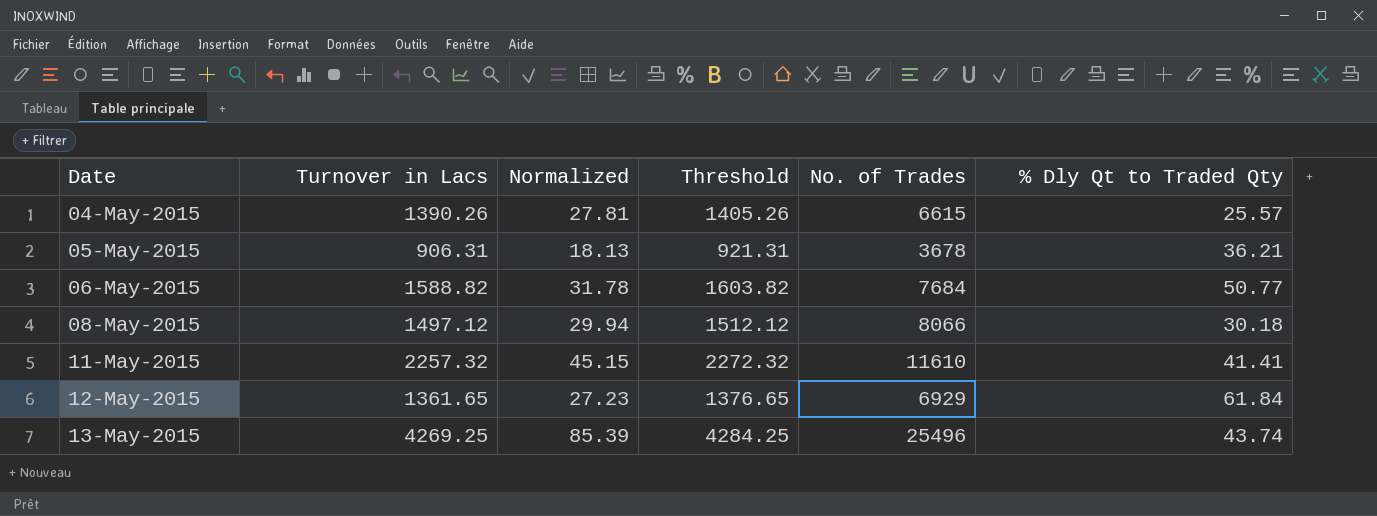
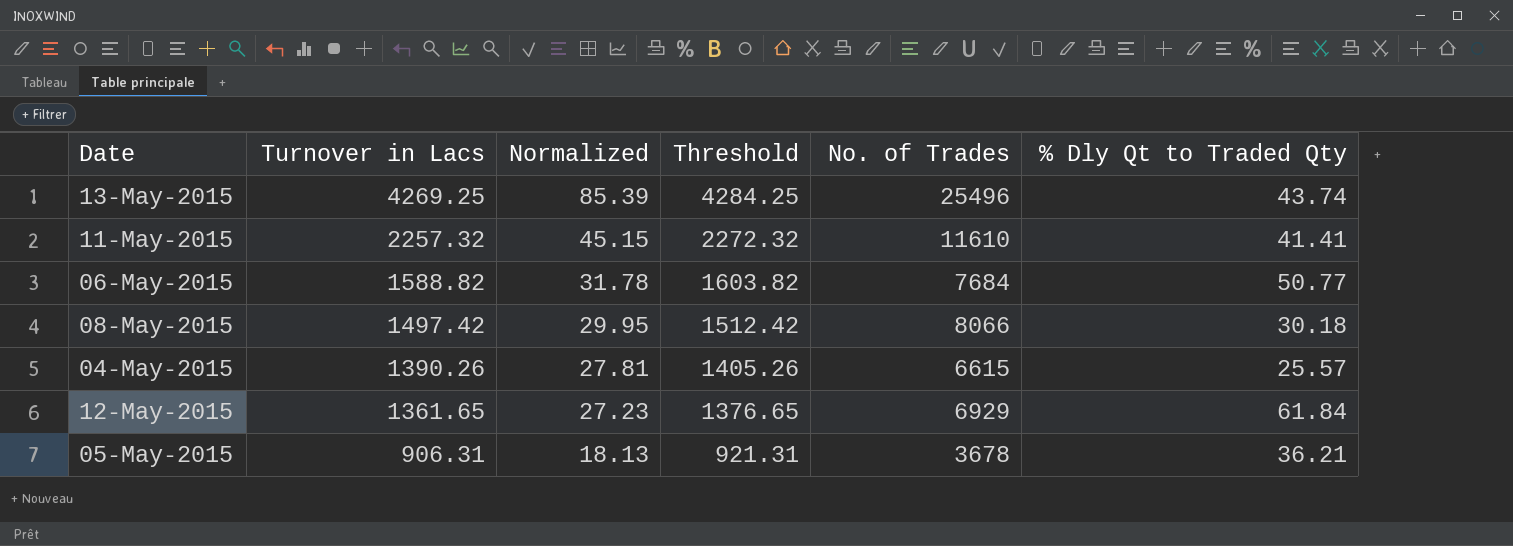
row order: Date ascending -> Turnover in Lacs descending
08-May-2015 | Turnover in Lacs: 1497.12 -> 1497.42
08-May-2015 | Normalized: 29.94 -> 29.95
08-May-2015 | Threshold: 1512.12 -> 1512.42

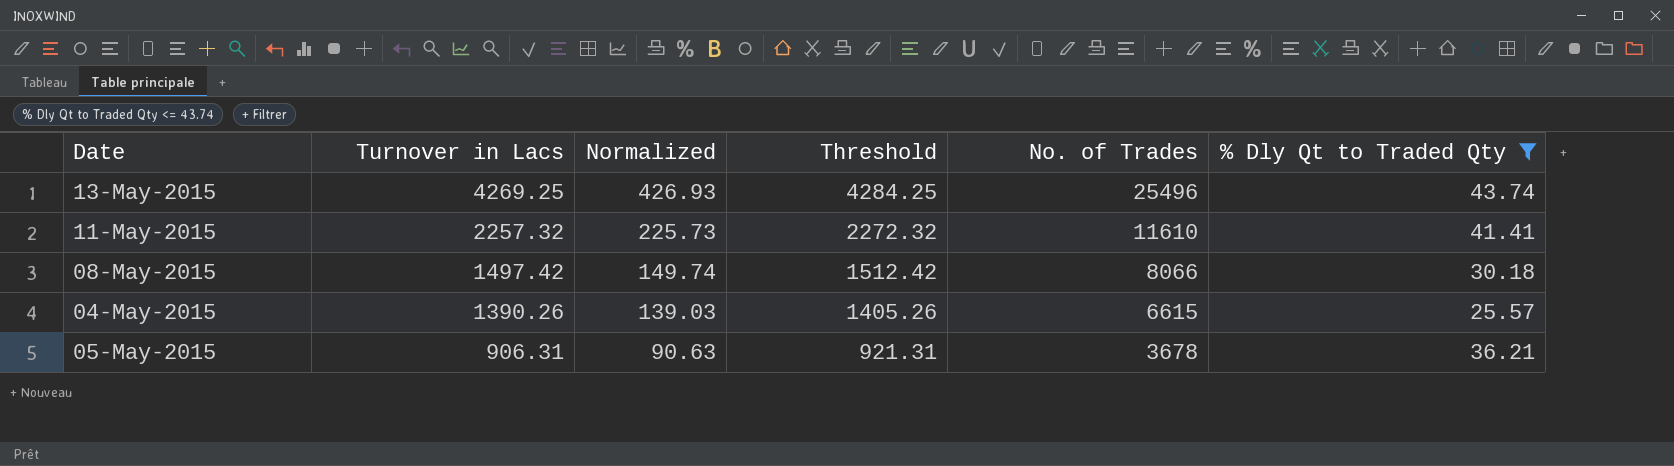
filter: none -> % Dly Qt to Traded Qty <= 43.74
column Normalized | formula: [Turnover in Lacs] * 0.02 -> [Turnover in Lacs] * 0.1

